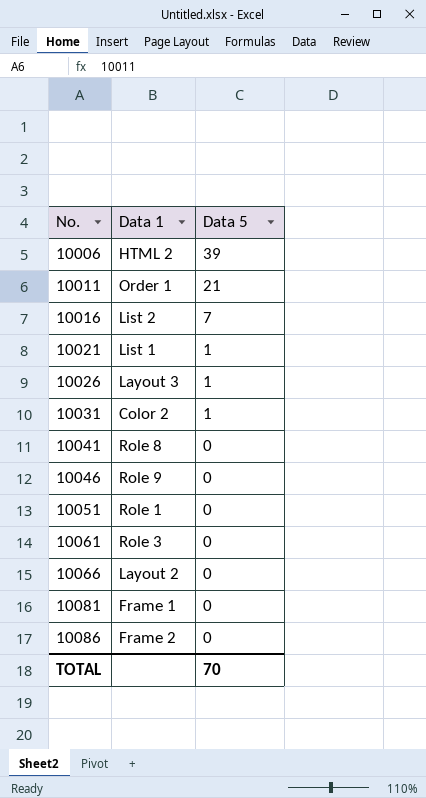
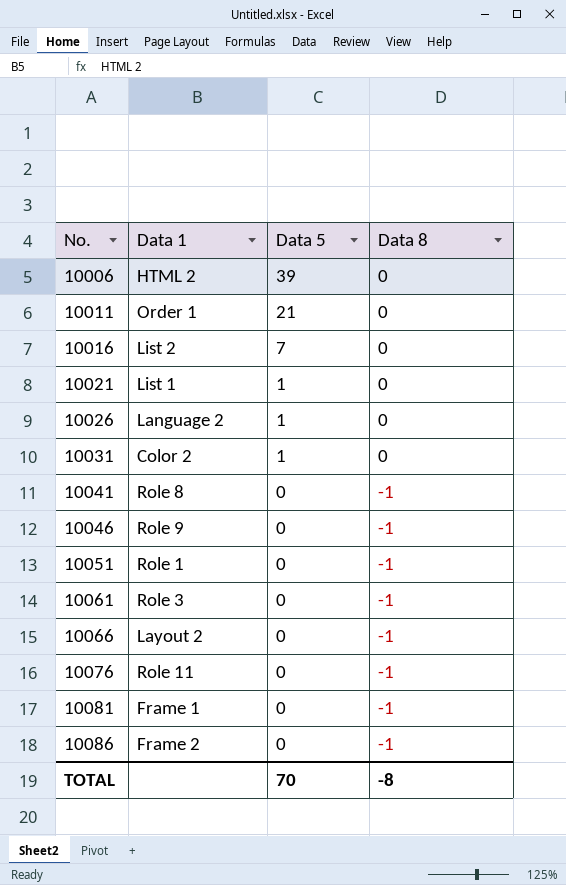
column Data 8 | position: none -> 4
10026 | Data 1: Layout 3 -> Language 2
row 10076: none -> Role 11 | 0 | -1

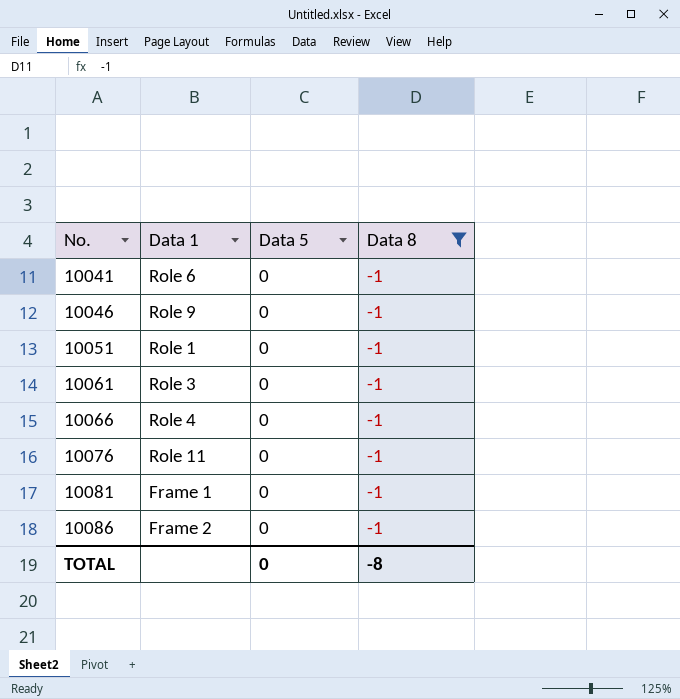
filter: none -> Data 8 = -1
10041 | Data 1: Role 8 -> Role 6
10066 | Data 1: Layout 2 -> Role 4
TOTAL | Data 5: 70 -> 0

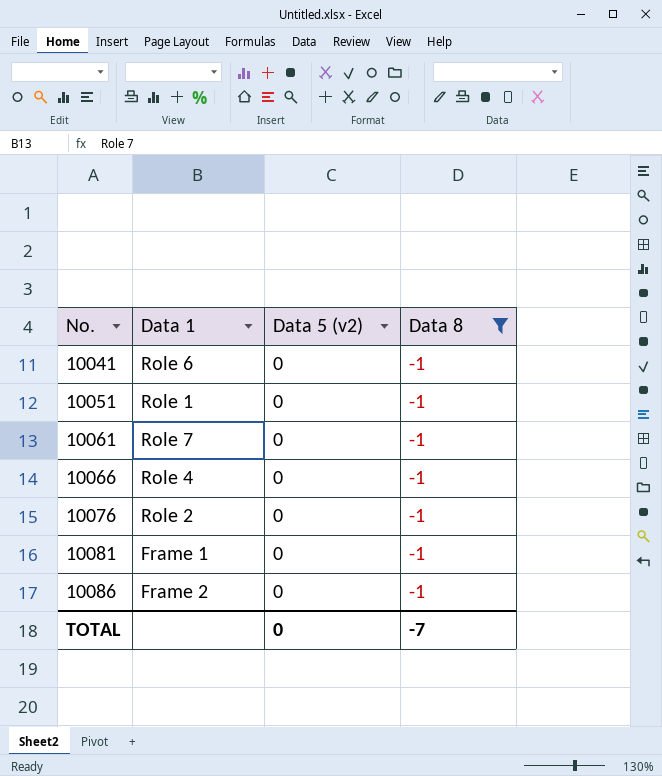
column name: Data 5 -> Data 5 (v2)
row 10046: Role 9 | 0 | -1 -> none
10061 | Data 1: Role 3 -> Role 7
10076 | Data 1: Role 11 -> Role 2
TOTAL | Data 8: -8 -> -7

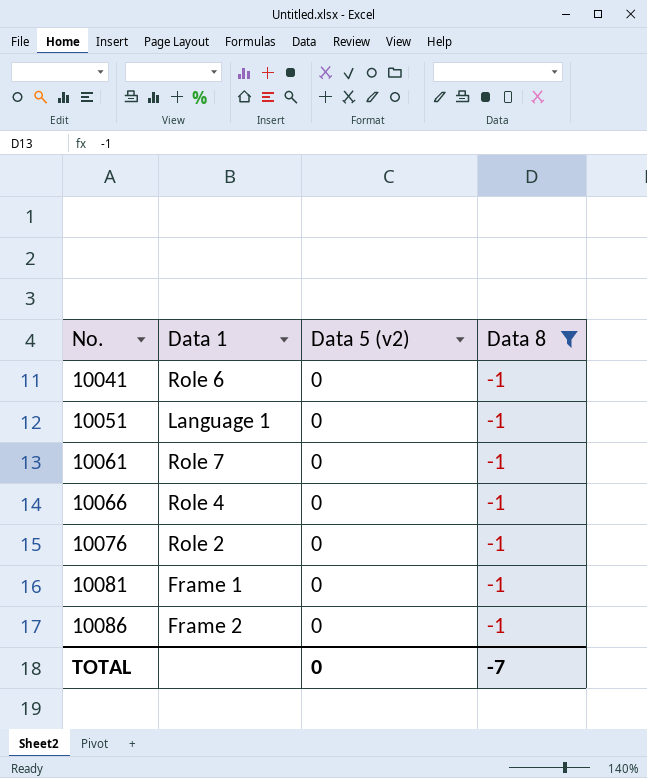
10051 | Data 1: Role 1 -> Language 1

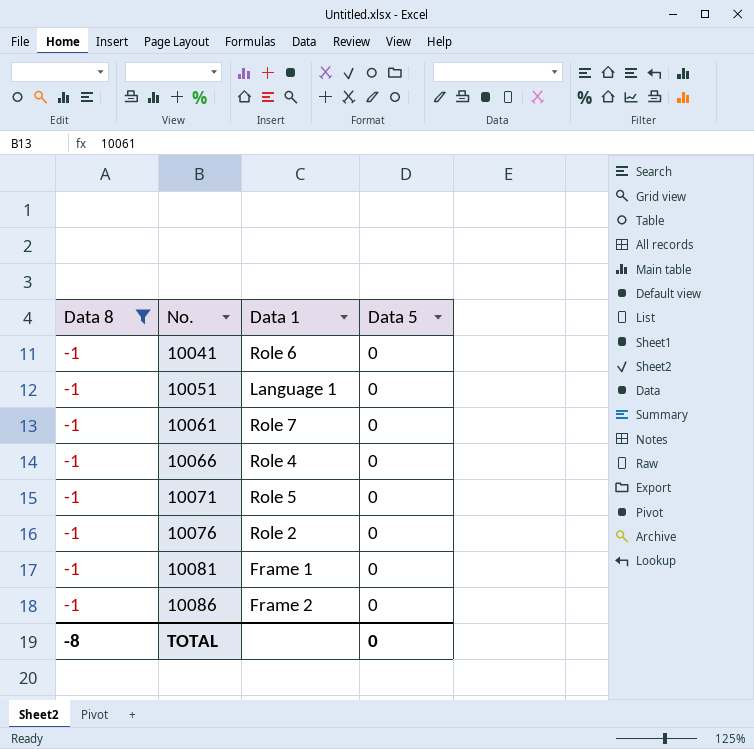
column Data 8 | position: 4 -> 1
column name: Data 5 (v2) -> Data 5
row 10071: none -> -1 | Role 5 | 0
TOTAL | Data 8: -7 -> -8

